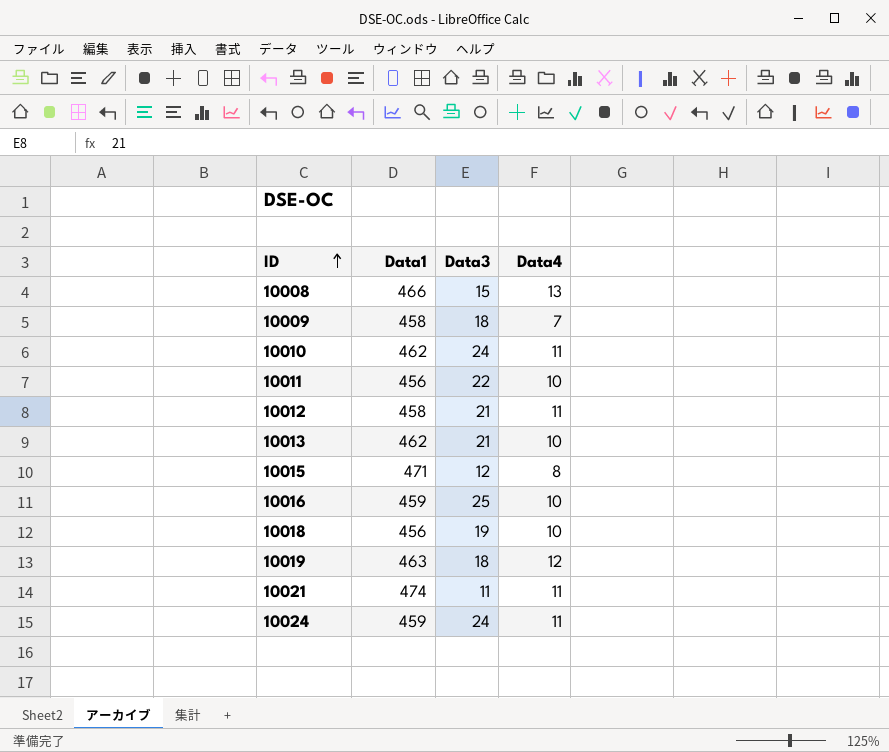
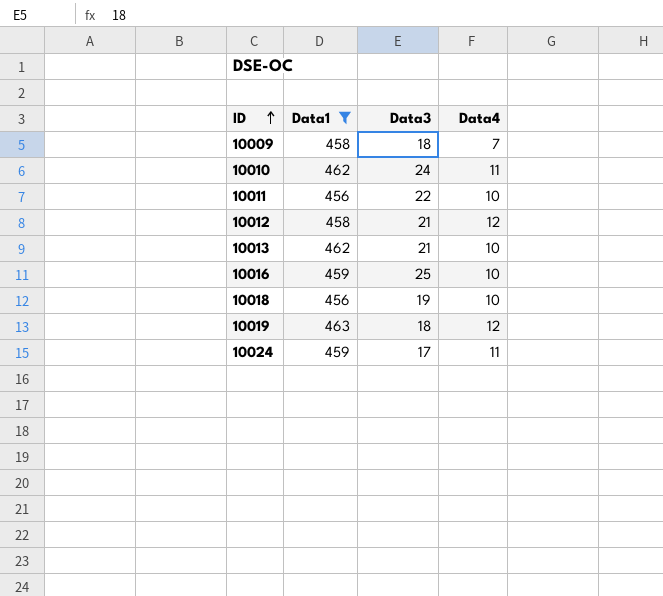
filter: none -> Data1 <= 463
10012 | Data4: 11 -> 12
10024 | Data3: 24 -> 17

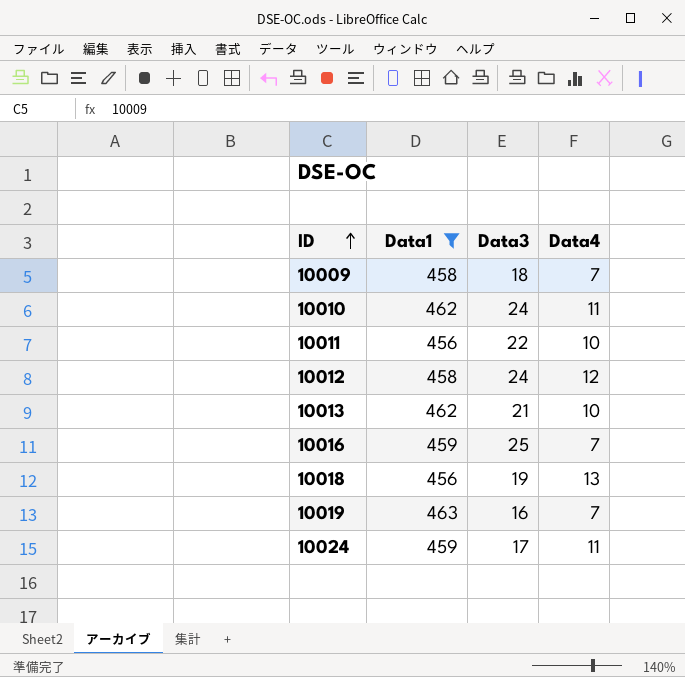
10012 | Data3: 21 -> 24
10016 | Data4: 10 -> 7
10018 | Data4: 10 -> 13
10019 | Data3: 18 -> 16
10019 | Data4: 12 -> 7

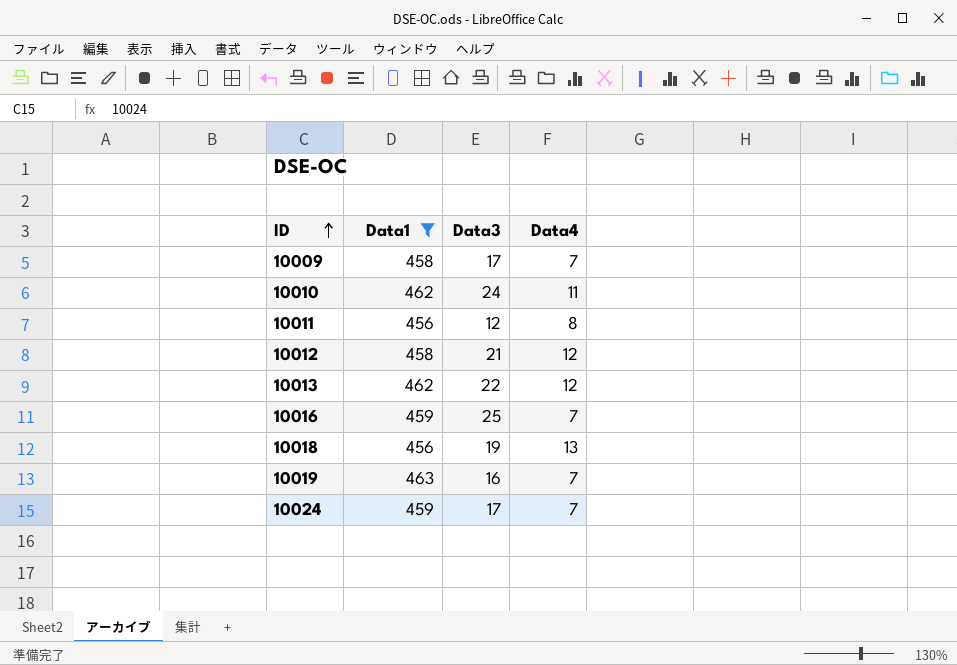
10009 | Data3: 18 -> 17
10011 | Data3: 22 -> 12
10011 | Data4: 10 -> 8
10012 | Data3: 24 -> 21
10013 | Data3: 21 -> 22
10013 | Data4: 10 -> 12
10024 | Data4: 11 -> 7

